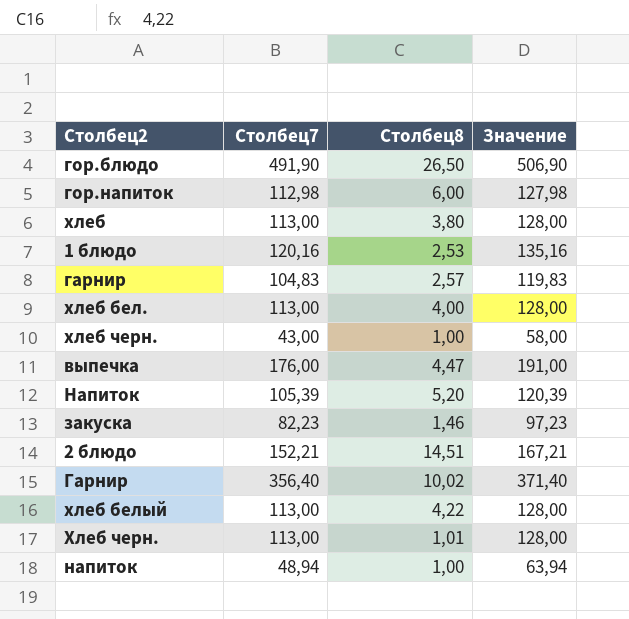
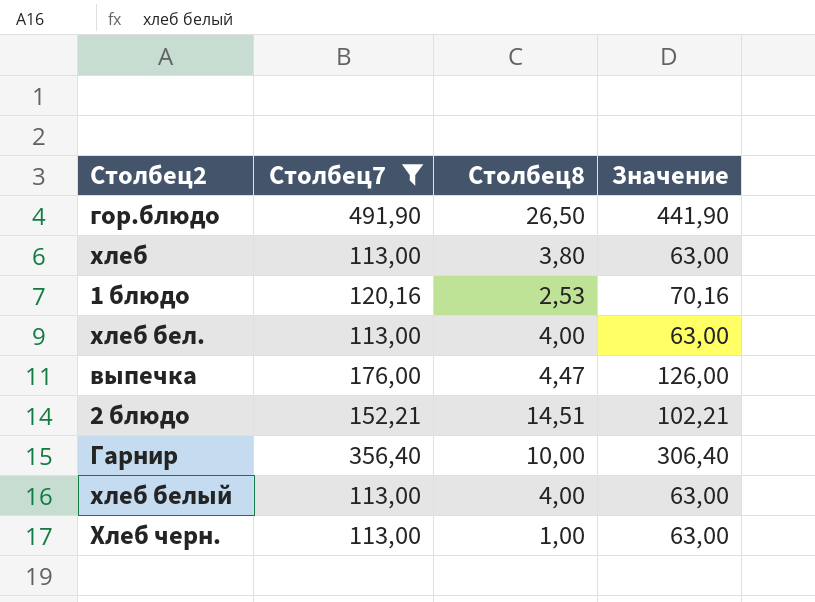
filter: none -> Столбец7 >= 113,00
column Значение | formula: [Столбец7] + 15 -> [Столбец7] - 50
Гарнир | Столбец8: 10,02 -> 10,00
хлеб белый | Столбец8: 4,22 -> 4,00
Хлеб черн. | Столбец8: 1,01 -> 1,00

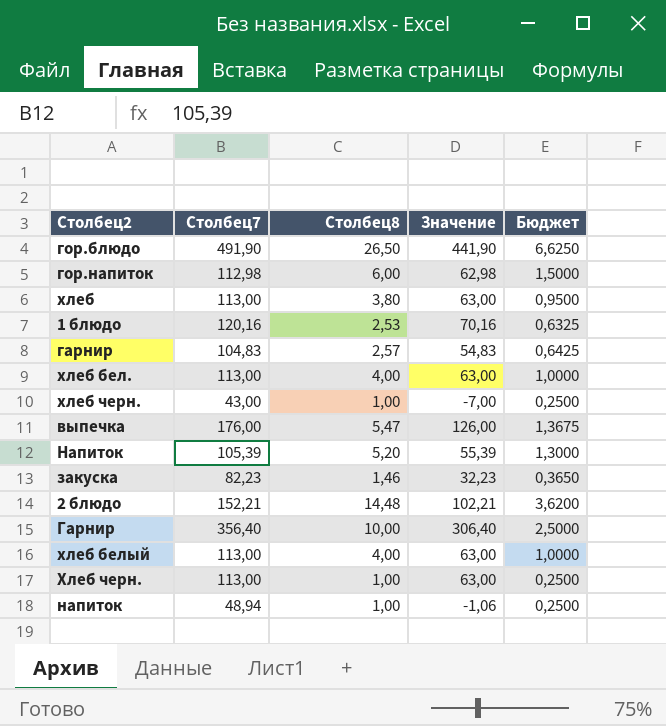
filter: Столбец7 >= 113,00 -> none
column Бюджет | formula: none -> [Столбец8] * 0,25
выпечка | Столбец8: 4,47 -> 5,47
2 блюдо | Столбец8: 14,51 -> 14,48

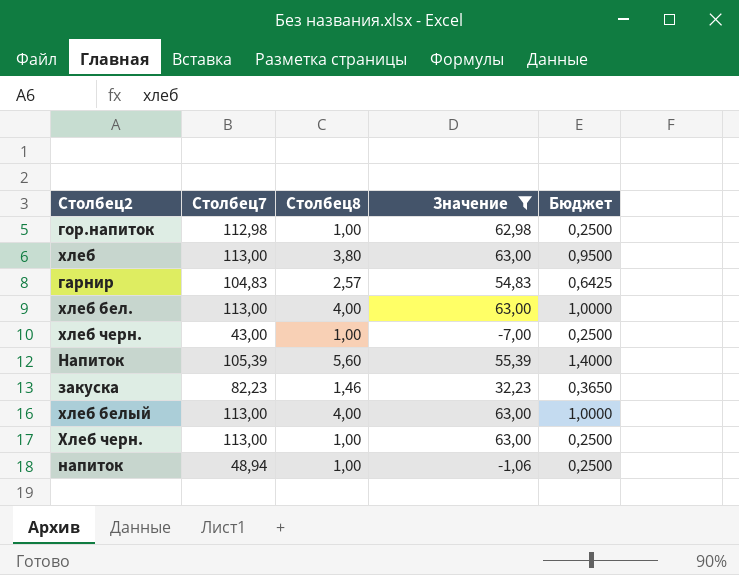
filter: none -> Значение <= 63,00
гор.напиток | Столбец8: 6,00 -> 1,00
гор.напиток | Бюджет: 1,5000 -> 0,2500
Напиток | Столбец8: 5,20 -> 5,60
Напиток | Бюджет: 1,3000 -> 1,4000

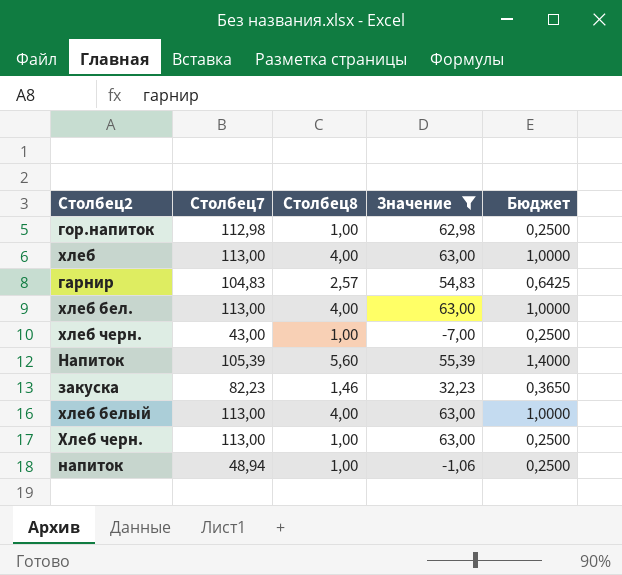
хлеб | Столбец8: 3,80 -> 4,00
хлеб | Бюджет: 0,9500 -> 1,0000

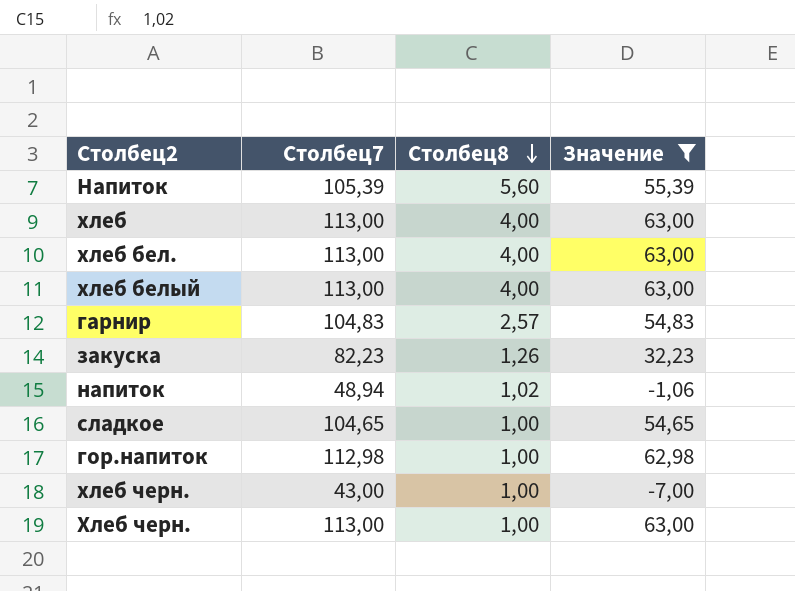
row order: none -> Столбец8 descending
column Бюджет | formula: [Столбец8] * 0,25 -> none
закуска | Столбец8: 1,46 -> 1,26
напиток | Столбец8: 1,00 -> 1,02
row сладкое: none -> 104,65 | 1,00 | 54,65

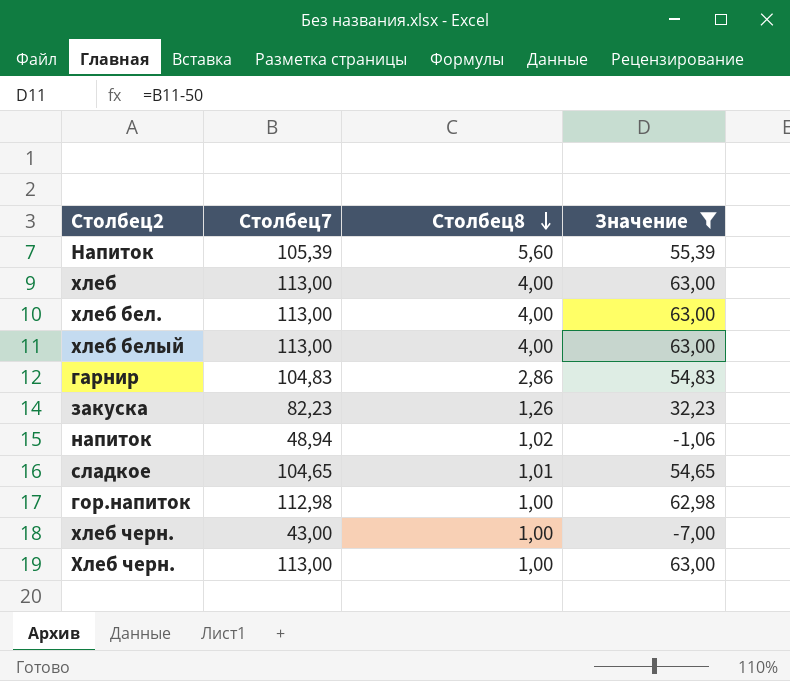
гарнир | Столбец8: 2,57 -> 2,86
сладкое | Столбец8: 1,00 -> 1,01

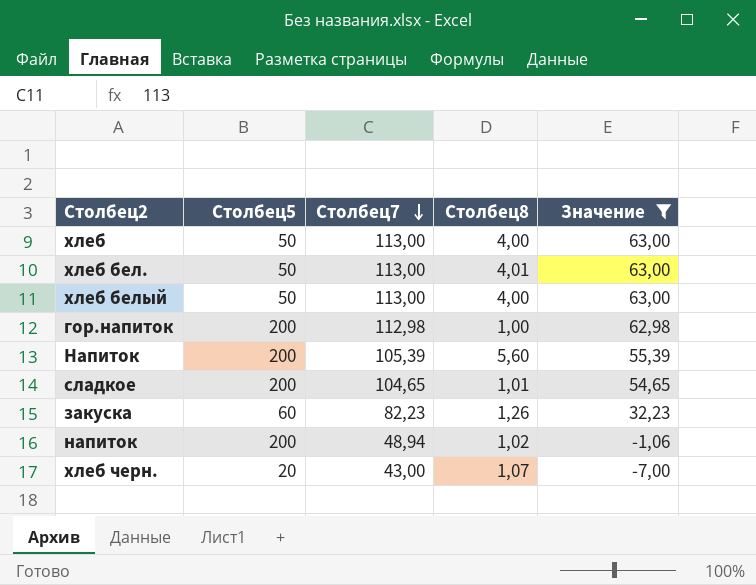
row order: Столбец8 descending -> Столбец7 descending
column Столбец5 | position: none -> 2
row гарнир: 104,83 | 2,86 | 54,83 -> none
row Хлеб черн.: 113,00 | 1,00 | 63,00 -> none
хлеб бел. | Столбец8: 4,00 -> 4,01
хлеб черн. | Столбец8: 1,00 -> 1,07

